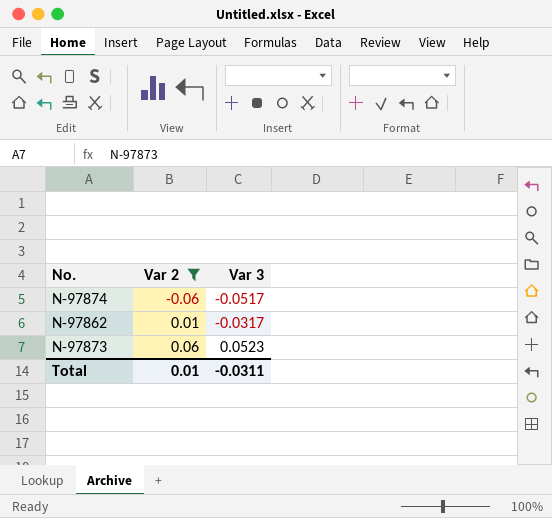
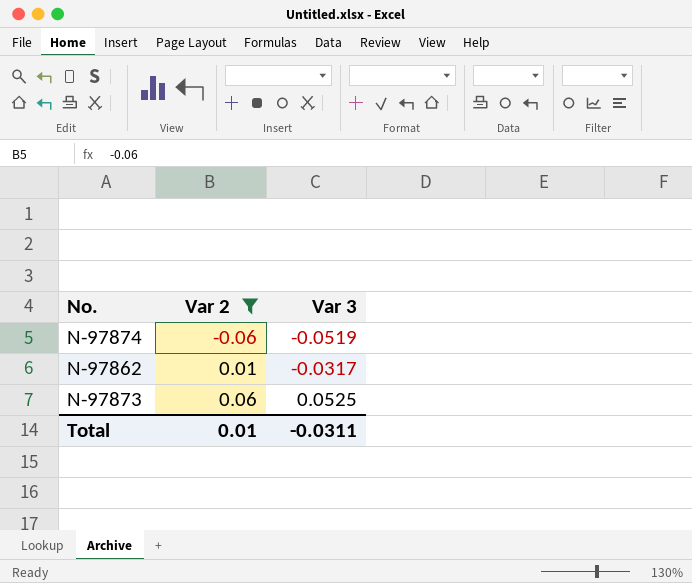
N-97874 | Var 3: -0.0517 -> -0.0519
N-97873 | Var 3: 0.0523 -> 0.0525

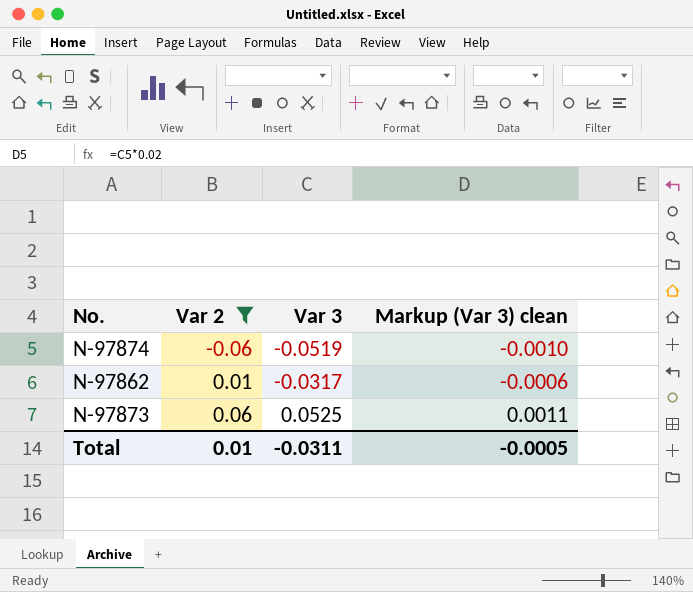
column Markup (Var 3) clean | formula: none -> [Var 3] * 0.02

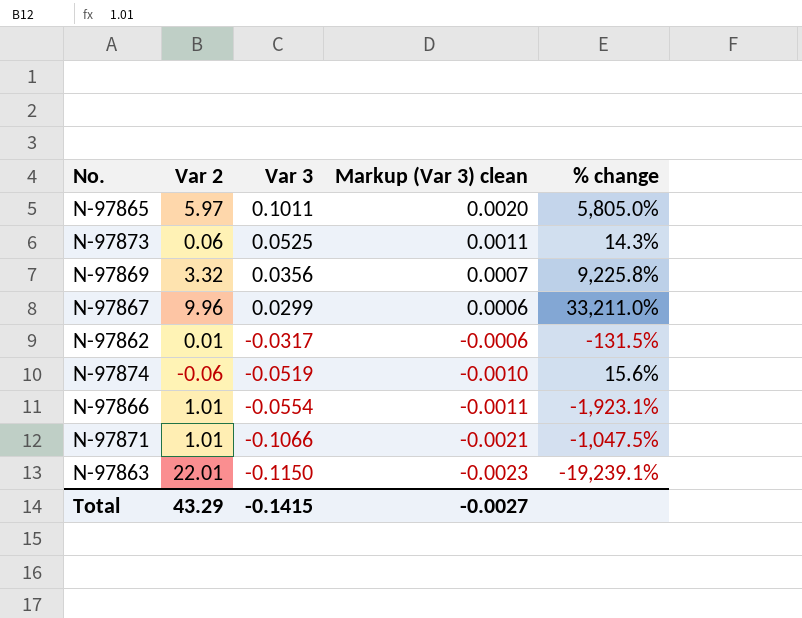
filter: Var 2 <= 0.06 -> none
row order: Var 2 ascending -> Var 3 descending
column % change | formula: none -> ([Var 2] - [Var 3]) / [Var 3]
Total | Var 2: 0.01 -> 43.29
Total | Var 3: -0.0311 -> -0.1415
Total | Markup (Var 3) clean: -0.0005 -> -0.0027

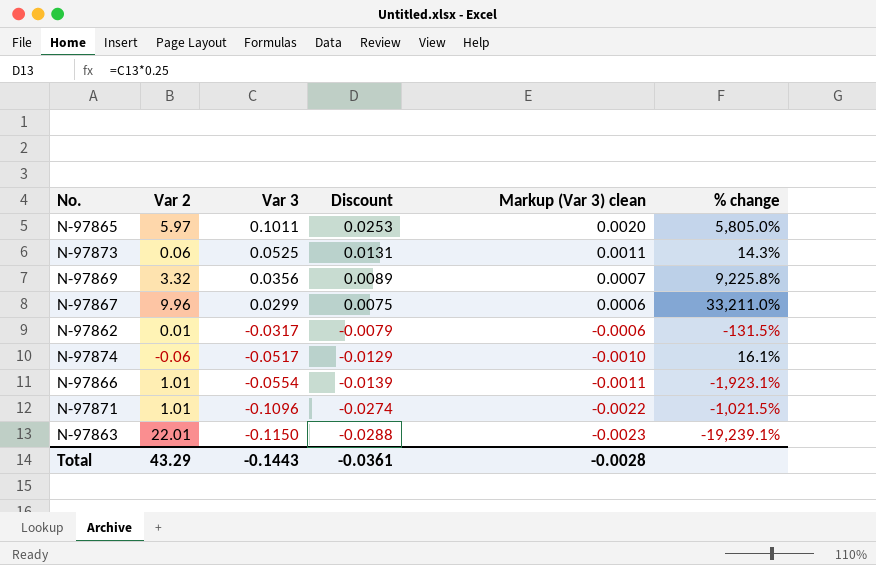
column Discount | formula: none -> [Var 3] * 0.25
N-97874 | Var 3: -0.0519 -> -0.0517
N-97874 | % change: 15.6% -> 16.1%
N-97871 | Var 3: -0.1066 -> -0.1096
N-97871 | Markup (Var 3) clean: -0.0021 -> -0.0022
N-97871 | % change: -1,047.5% -> -1,021.5%
Total | Var 3: -0.1415 -> -0.1443
Total | Markup (Var 3) clean: -0.0027 -> -0.0028

